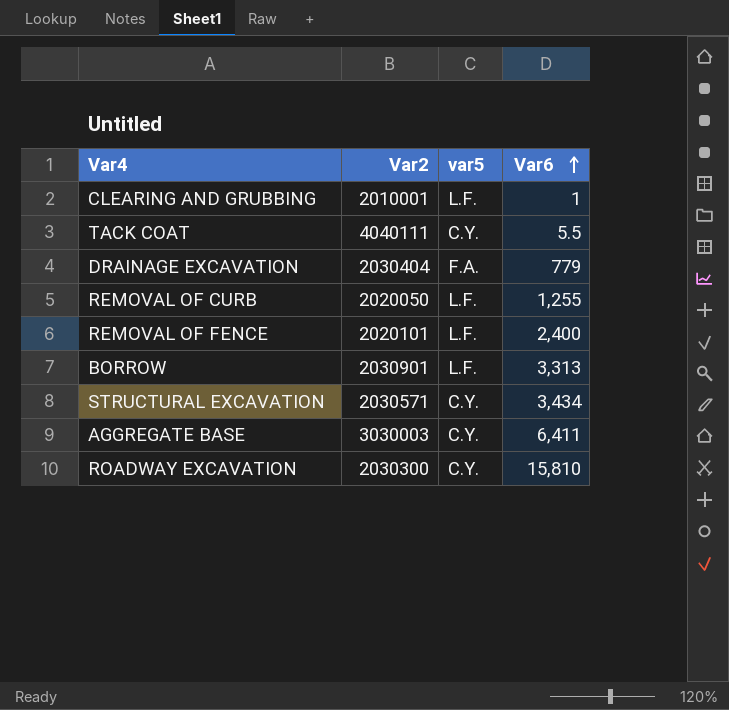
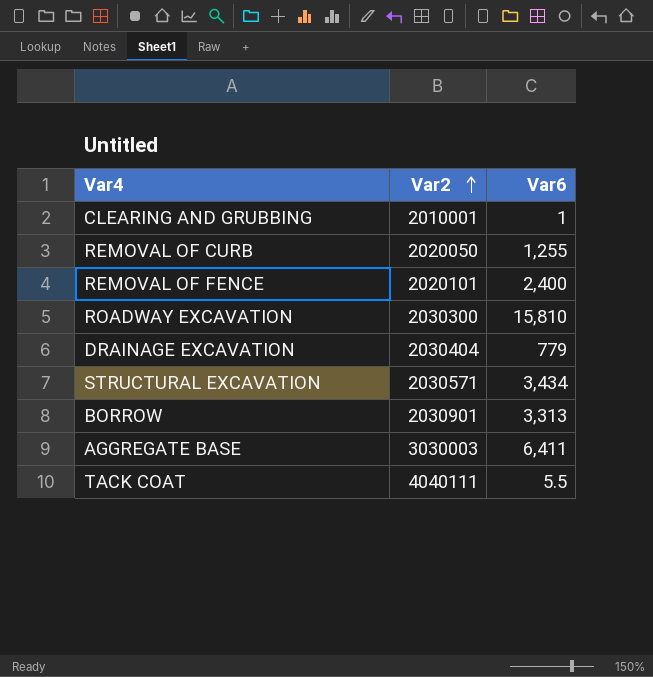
row order: Var6 ascending -> Var2 ascending
column var5 | position: 3 -> none

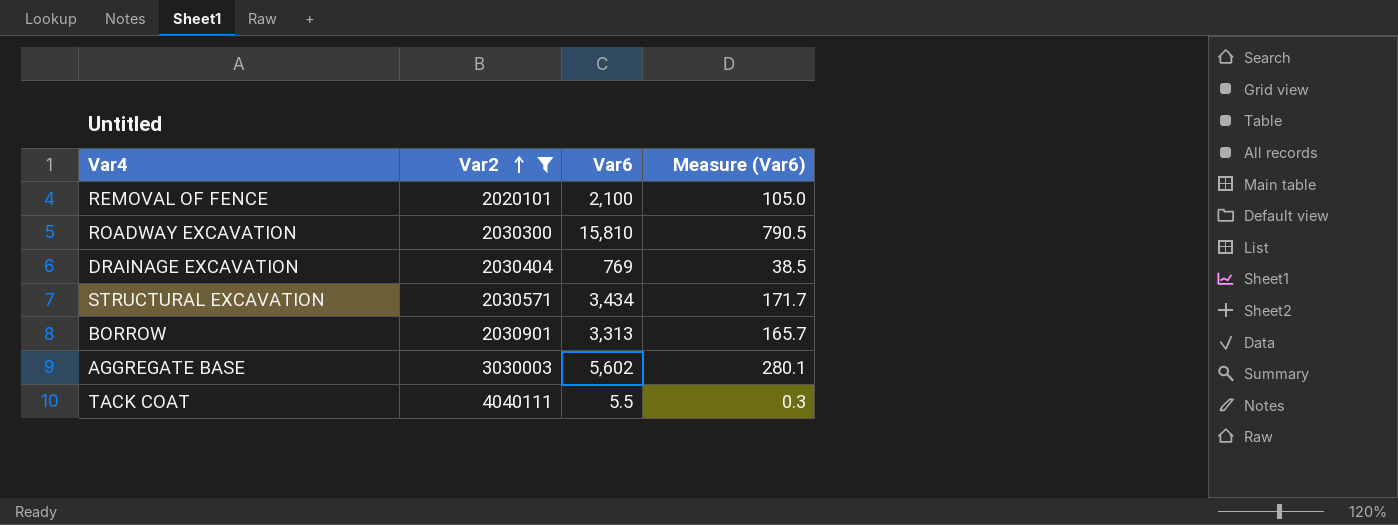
filter: none -> Var2 >= 2020101
column Measure (Var6) | formula: none -> [Var6] * 0.05
REMOVAL OF FENCE | Var6: 2,400 -> 2,100
DRAINAGE EXCAVATION | Var6: 779 -> 769
AGGREGATE BASE | Var6: 6,411 -> 5,602

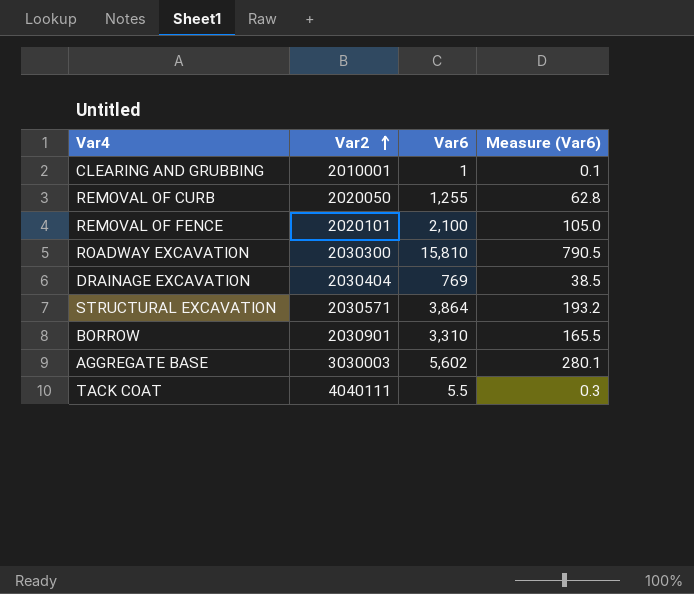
filter: Var2 >= 2020101 -> none
STRUCTURAL EXCAVATION | Var6: 3,434 -> 3,864
STRUCTURAL EXCAVATION | Measure (Var6): 171.7 -> 193.2
BORROW | Var6: 3,313 -> 3,310
BORROW | Measure (Var6): 165.7 -> 165.5

